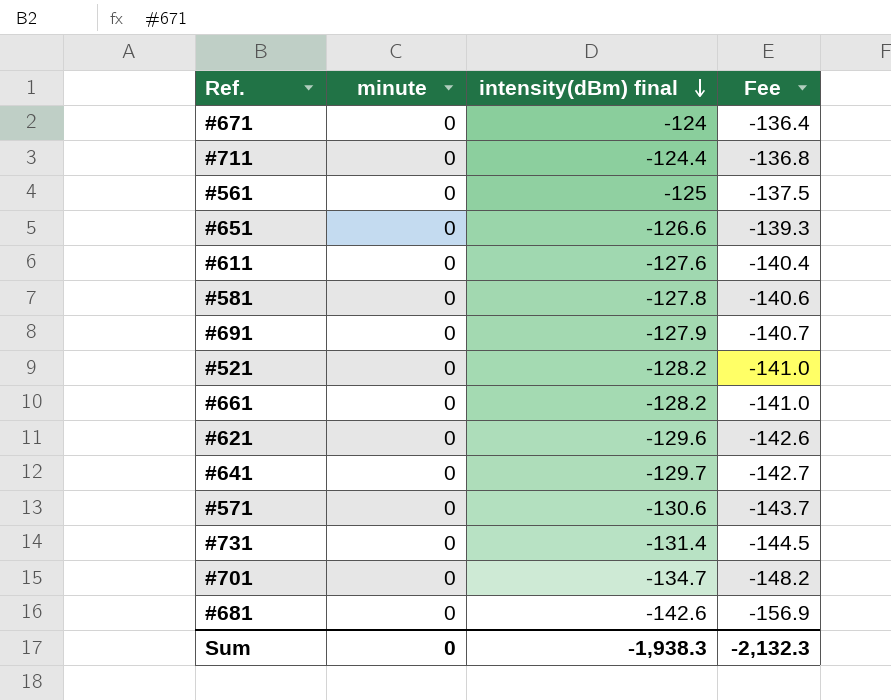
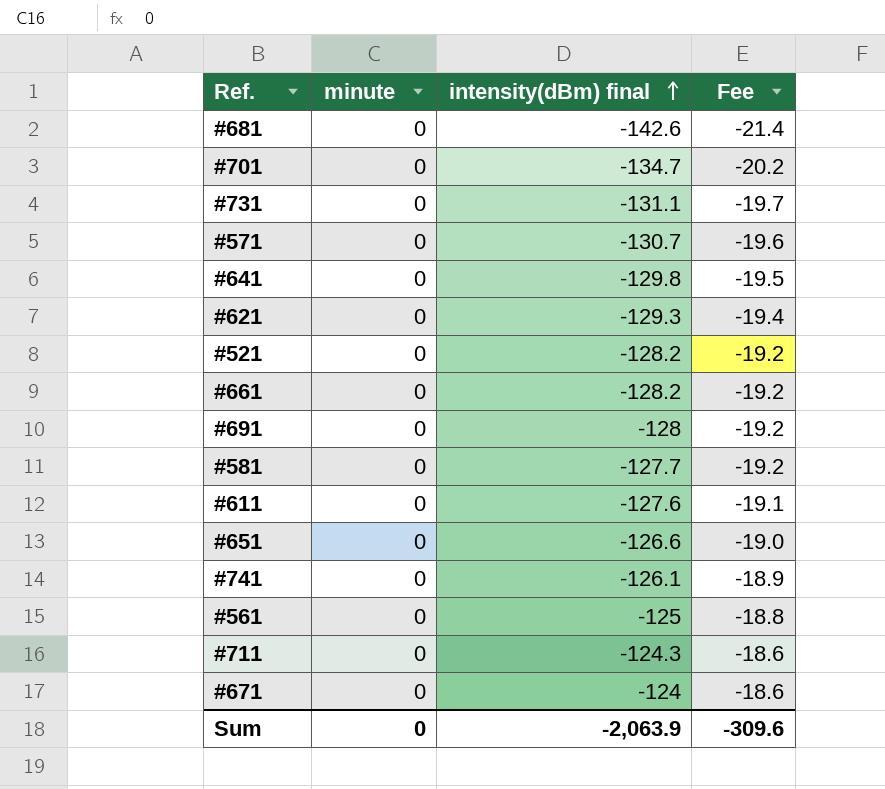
row order: intensity(dBm) final descending -> intensity(dBm) final ascending
column Fee | formula: [intensity(dBm) final] * 1.1 -> [intensity(dBm) final] * 0.15
#731 | intensity(dBm) final: -131.4 -> -131.1
#571 | intensity(dBm) final: -130.6 -> -130.7
#641 | intensity(dBm) final: -129.7 -> -129.8
#621 | intensity(dBm) final: -129.6 -> -129.3
#691 | intensity(dBm) final: -127.9 -> -128
#581 | intensity(dBm) final: -127.8 -> -127.7
row #741: none -> 0 | -126.1 | -18.9
#711 | intensity(dBm) final: -124.4 -> -124.3
Sum | intensity(dBm) final: -1,938.3 -> -2,063.9
Sum | Fee: -2,132.3 -> -309.6

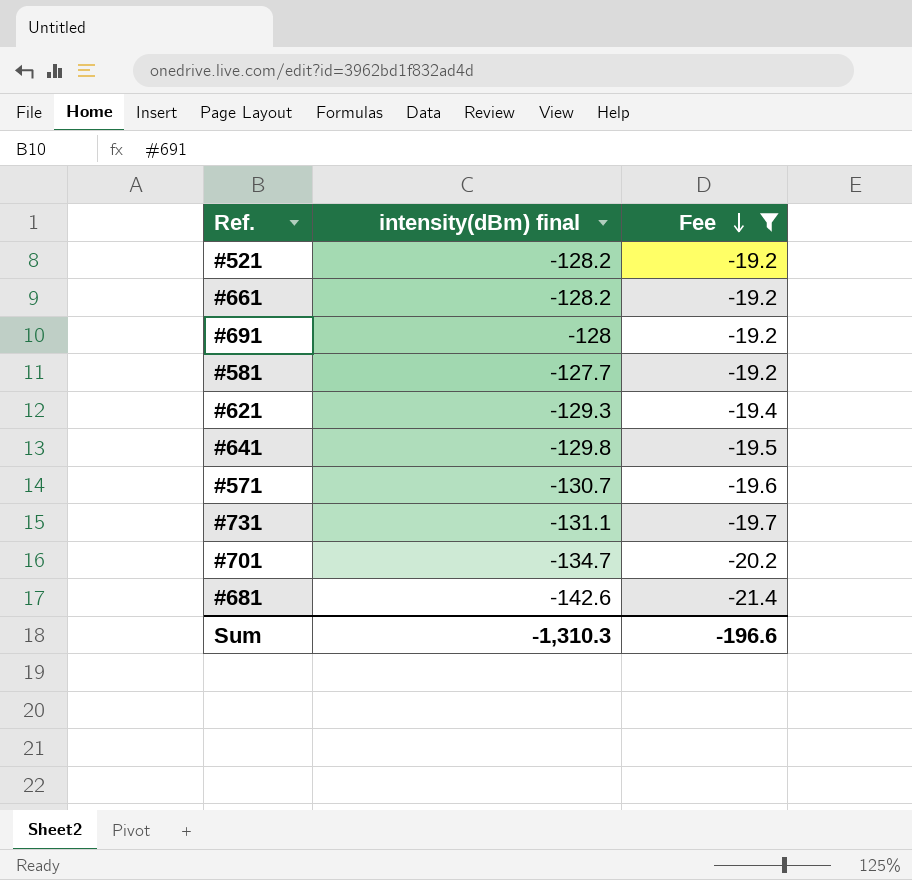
filter: none -> Fee <= -19.2
row order: intensity(dBm) final ascending -> Fee descending
column minute | position: 2 -> none
Sum | intensity(dBm) final: -2,063.9 -> -1,310.3
Sum | Fee: -309.6 -> -196.6

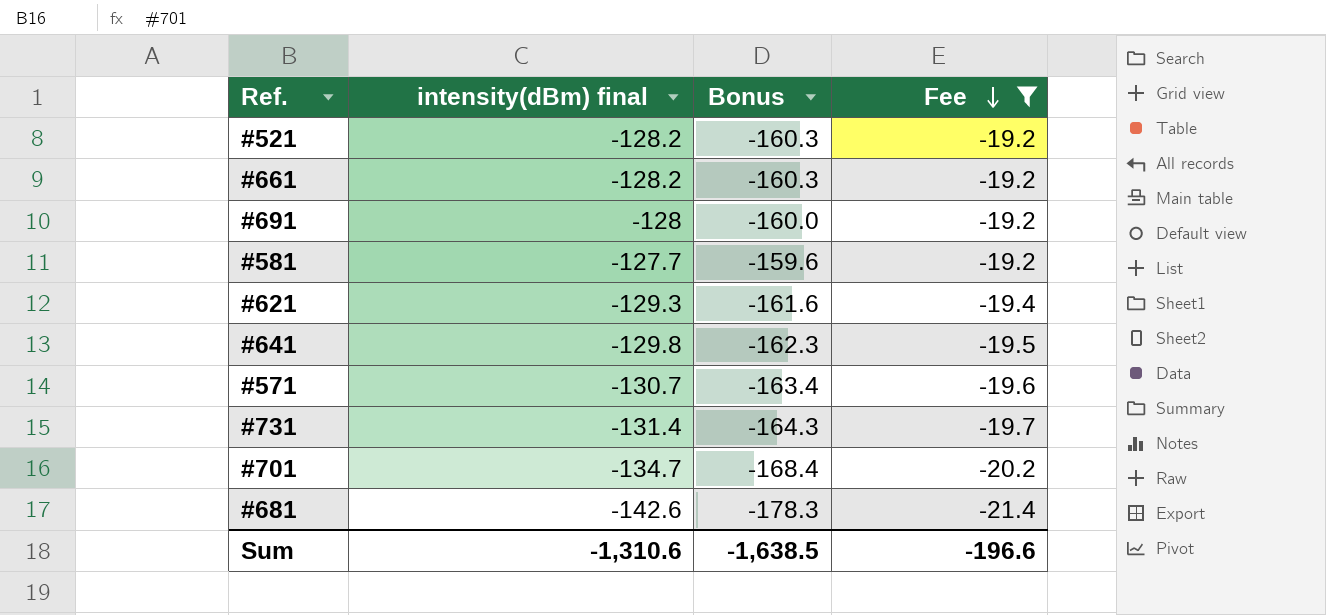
column Bonus | formula: none -> [intensity(dBm) final] * 1.25
#731 | intensity(dBm) final: -131.1 -> -131.4
Sum | intensity(dBm) final: -1,310.3 -> -1,310.6

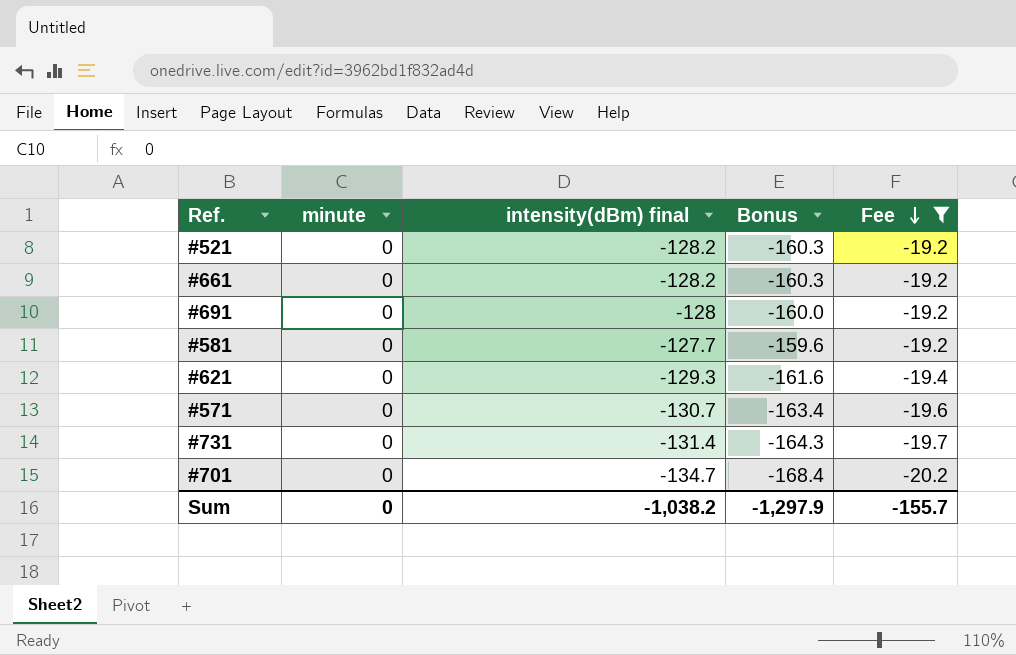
column minute | position: none -> 2
row #641: -129.8 | -162.3 | -19.5 -> none
row #681: -142.6 | -178.3 | -21.4 -> none
Sum | intensity(dBm) final: -1,310.6 -> -1,038.2
Sum | Bonus: -1,638.5 -> -1,297.9
Sum | Fee: -196.6 -> -155.7

